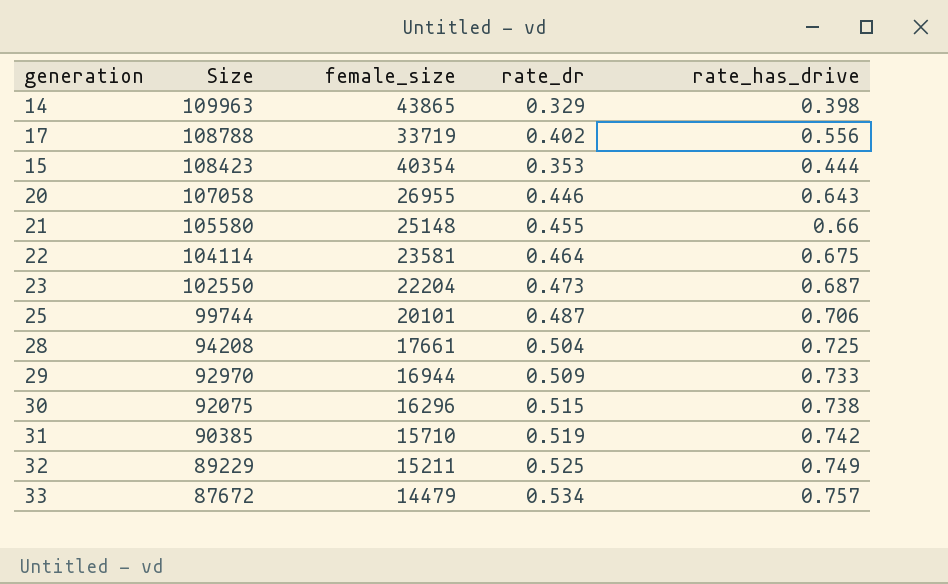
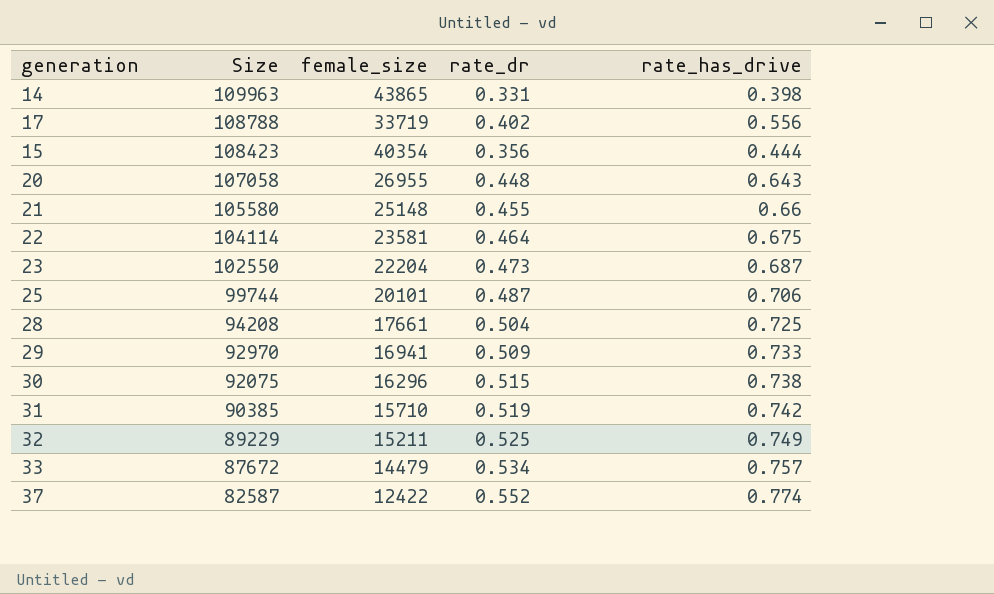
14 | rate_dr: 0.329 -> 0.331
15 | rate_dr: 0.353 -> 0.356
20 | rate_dr: 0.446 -> 0.448
29 | female_size: 16944 -> 16941
row 37: none -> 82587 | 12422 | 0.552 | 0.774

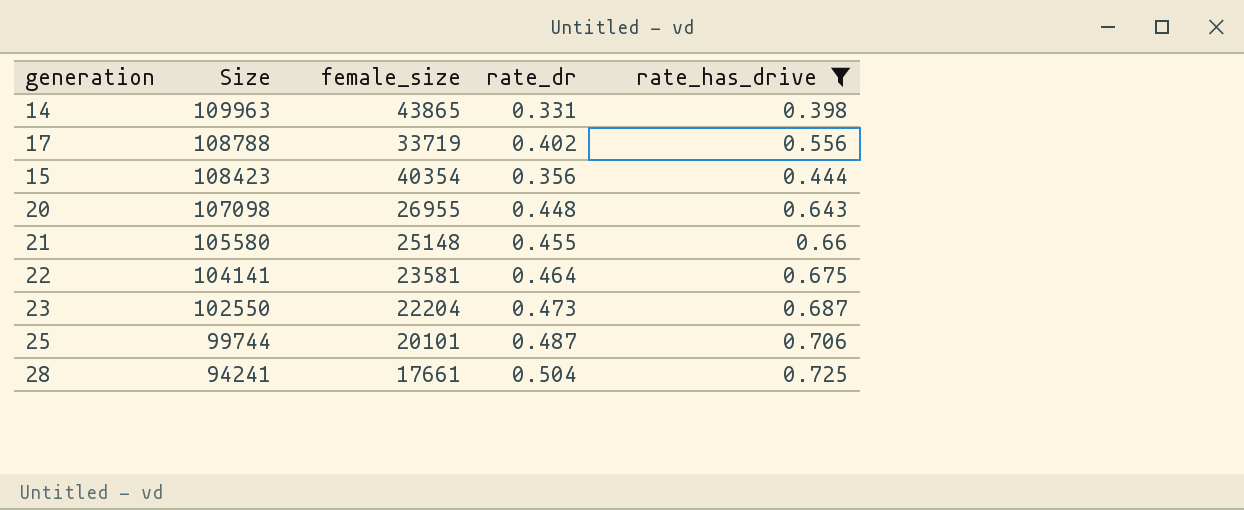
filter: none -> rate_has_drive <= 0.725
20 | Size: 107058 -> 107098
22 | Size: 104114 -> 104141
28 | Size: 94208 -> 94241

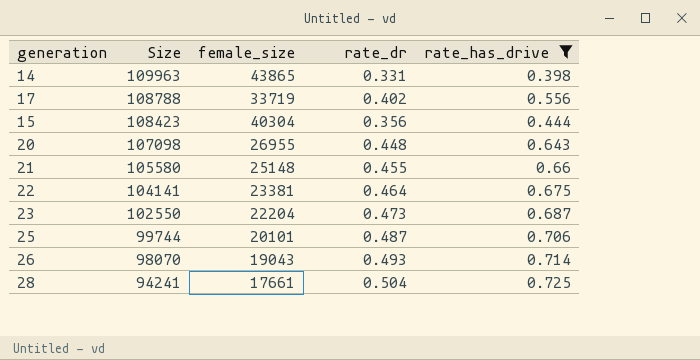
15 | female_size: 40354 -> 40304
22 | female_size: 23581 -> 23381
row 26: none -> 98070 | 19043 | 0.493 | 0.714

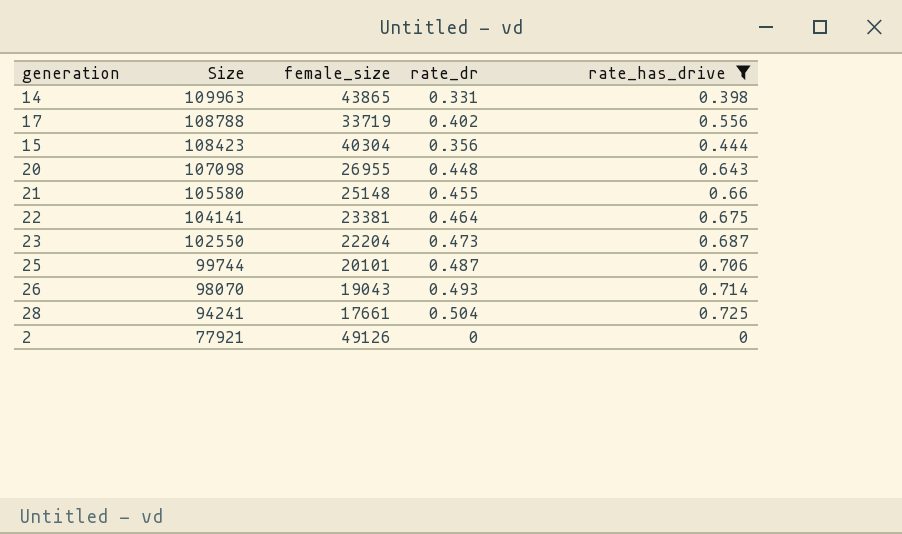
row 2: none -> 77921 | 49126 | 0 | 0

